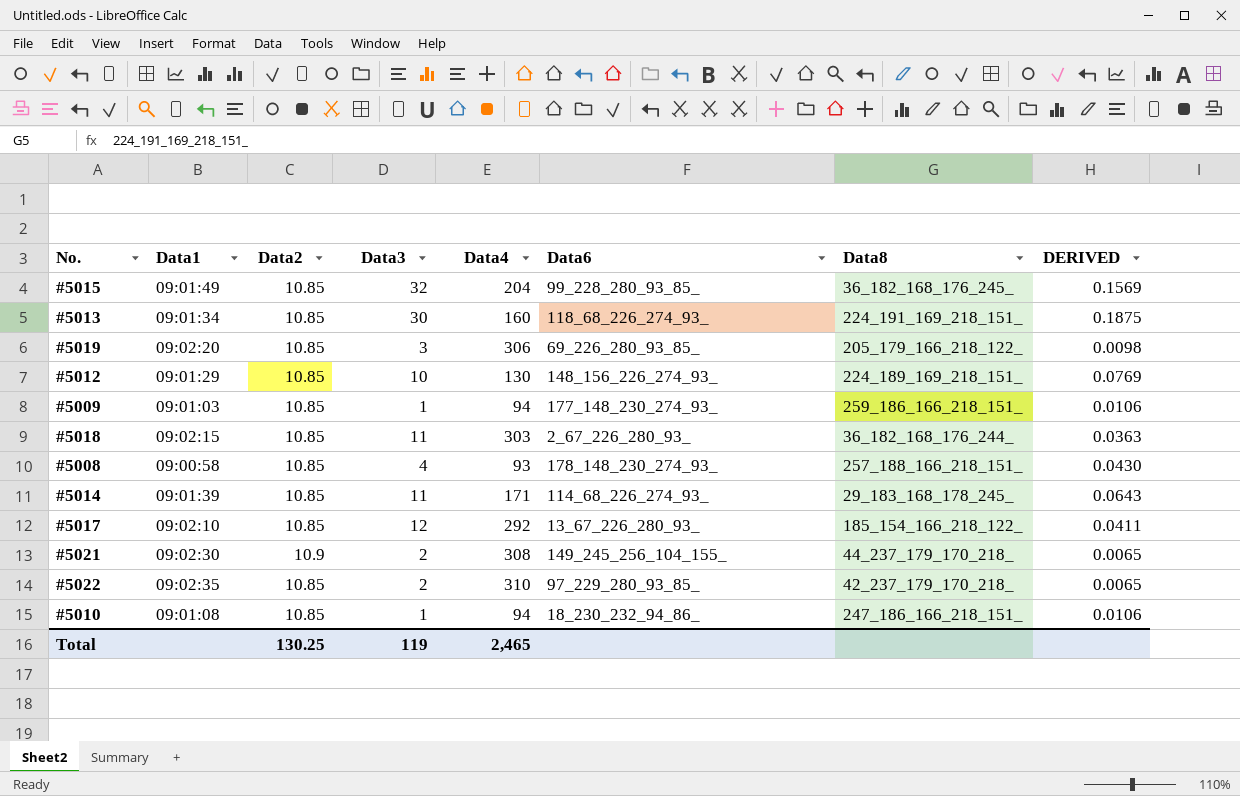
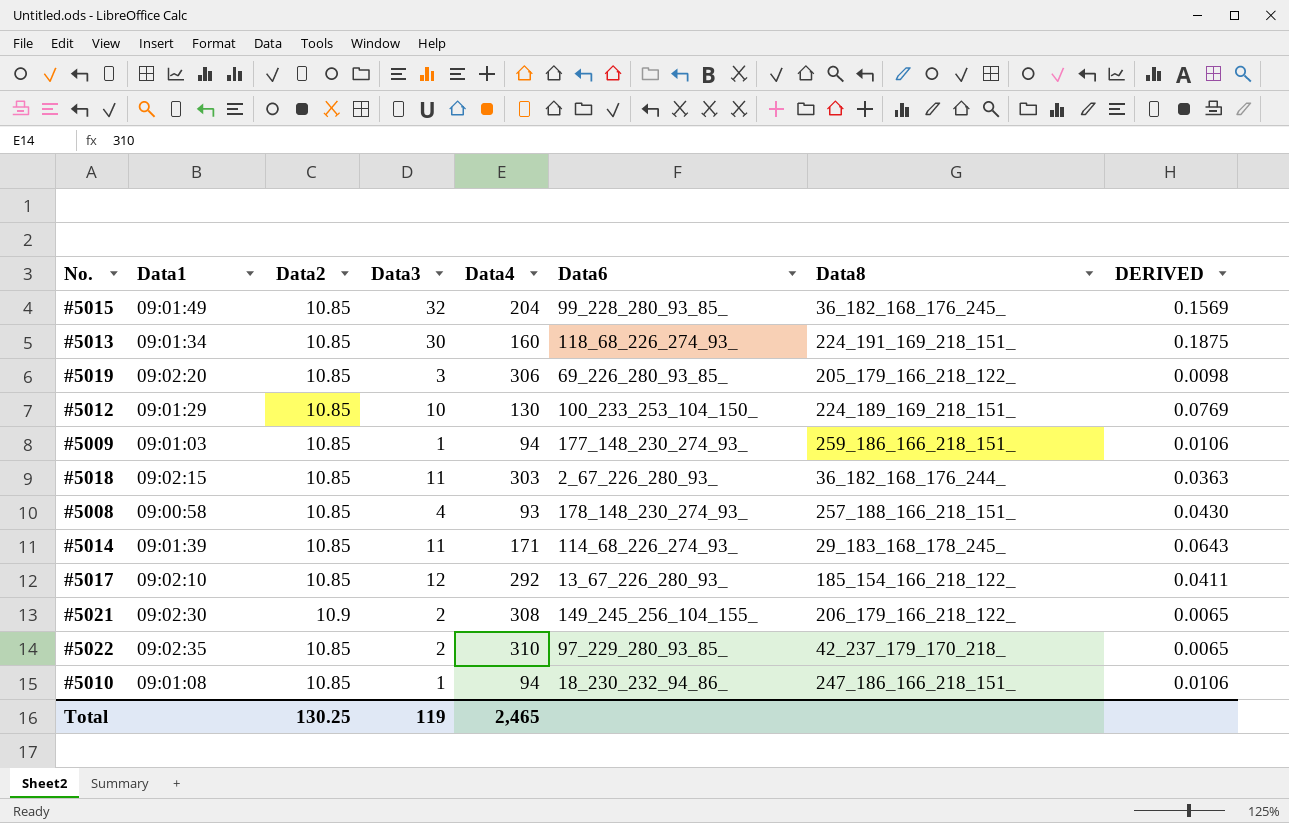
#5012 | Data6: 148_156_226_274_93_ -> 100_233_253_104_150_
#5021 | Data8: 44_237_179_170_218_ -> 206_179_166_218_122_

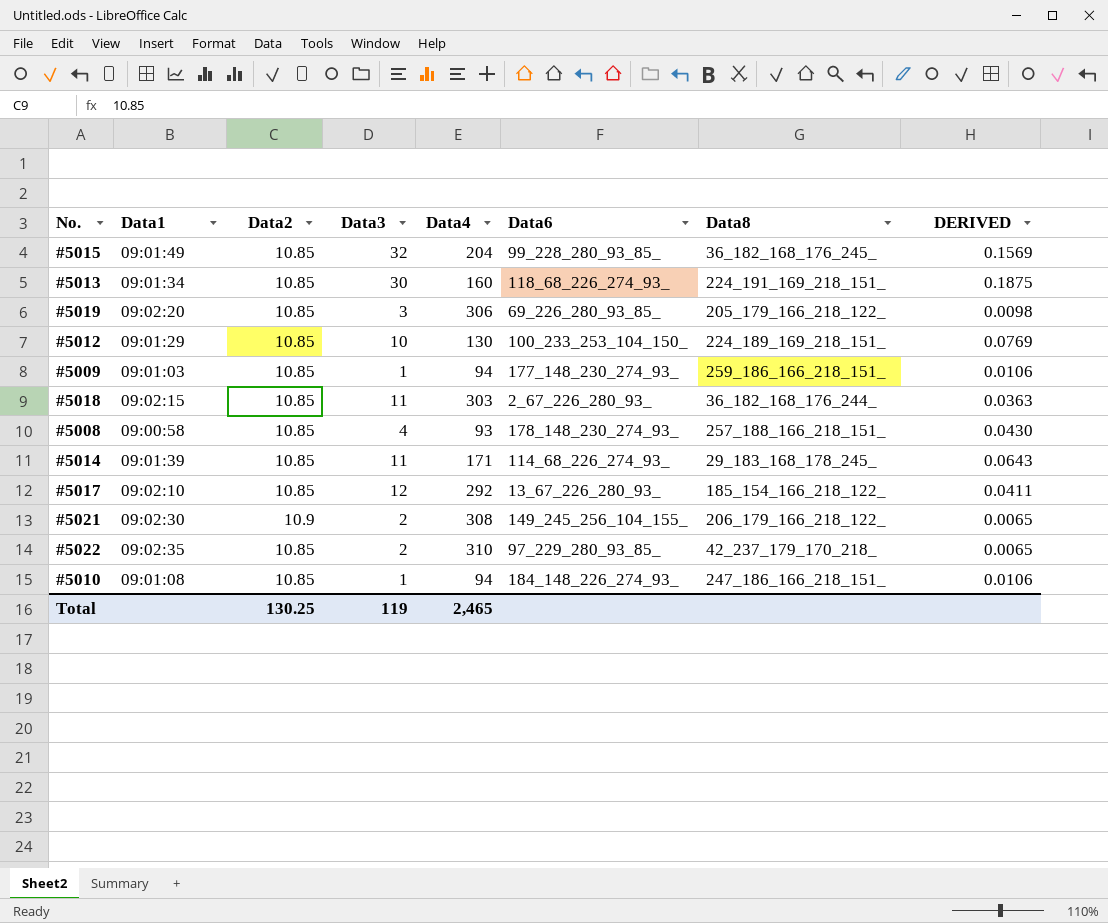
#5010 | Data6: 18_230_232_94_86_ -> 184_148_226_274_93_

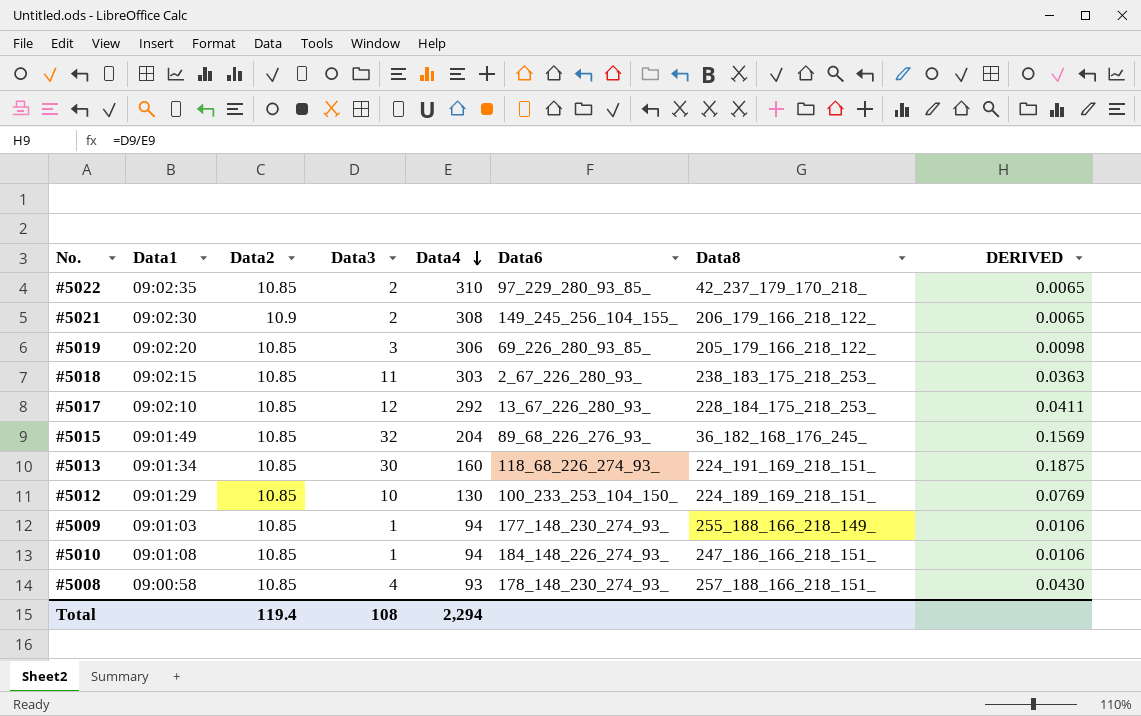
row order: none -> Data4 descending
row #5014: 09:01:39 | 10.85 | 11 | 171 | 114_68_226_274_93_ | 29_183_168_178_245_ | 0.0643 -> none
#5018 | Data8: 36_182_168_176_244_ -> 238_183_175_218_253_
#5017 | Data8: 185_154_166_218_122_ -> 228_184_175_218_253_
#5015 | Data6: 99_228_280_93_85_ -> 89_68_226_276_93_
#5009 | Data8: 259_186_166_218_151_ -> 255_188_166_218_149_
Total | Data2: 130.25 -> 119.4
Total | Data3: 119 -> 108
Total | Data4: 2,465 -> 2,294

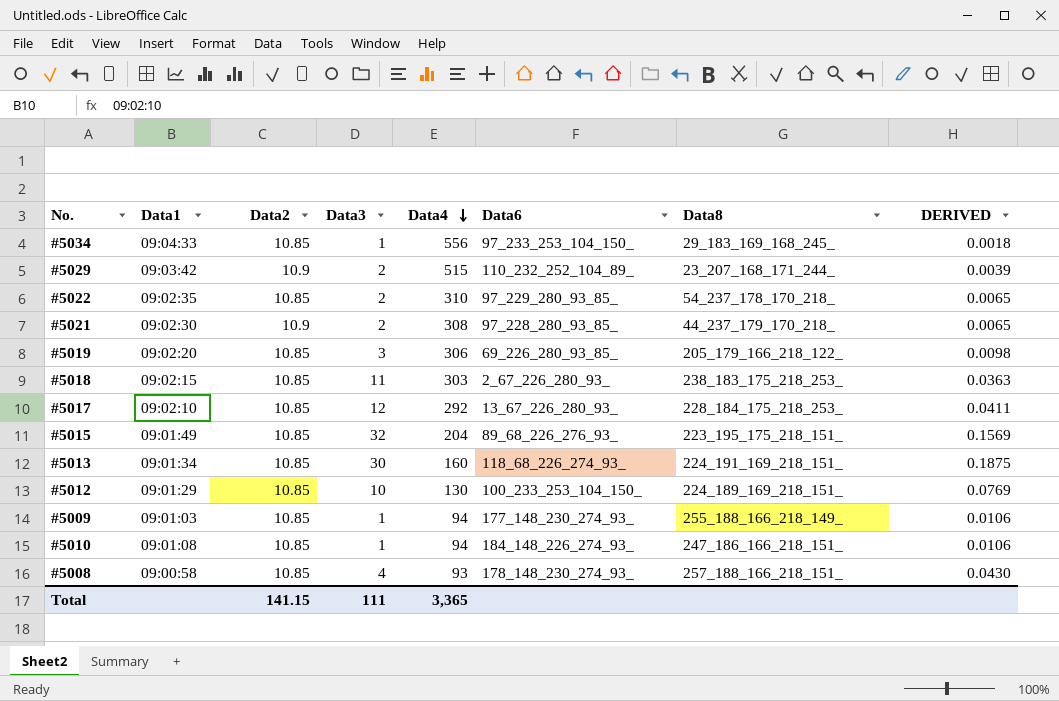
row #5034: none -> 09:04:33 | 10.85 | 1 | 556 | 97_233_253_104_150_ | 29_183_169_168_245_ | 0.0018
row #5029: none -> 09:03:42 | 10.9 | 2 | 515 | 110_232_252_104_89_ | 23_207_168_171_244_ | 0.0039
#5022 | Data8: 42_237_179_170_218_ -> 54_237_178_170_218_
#5021 | Data6: 149_245_256_104_155_ -> 97_228_280_93_85_
#5021 | Data8: 206_179_166_218_122_ -> 44_237_179_170_218_
#5015 | Data8: 36_182_168_176_245_ -> 223_195_175_218_151_
Total | Data2: 119.4 -> 141.15
Total | Data3: 108 -> 111
Total | Data4: 2,294 -> 3,365

